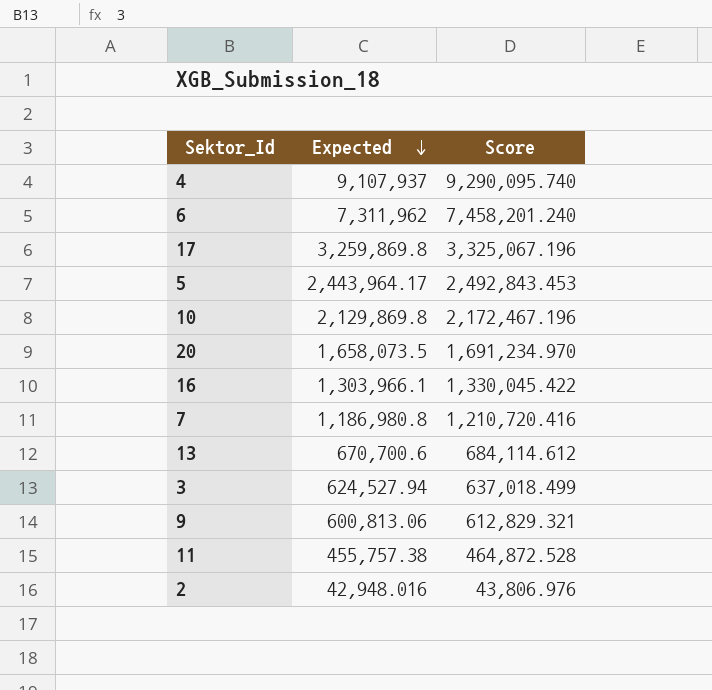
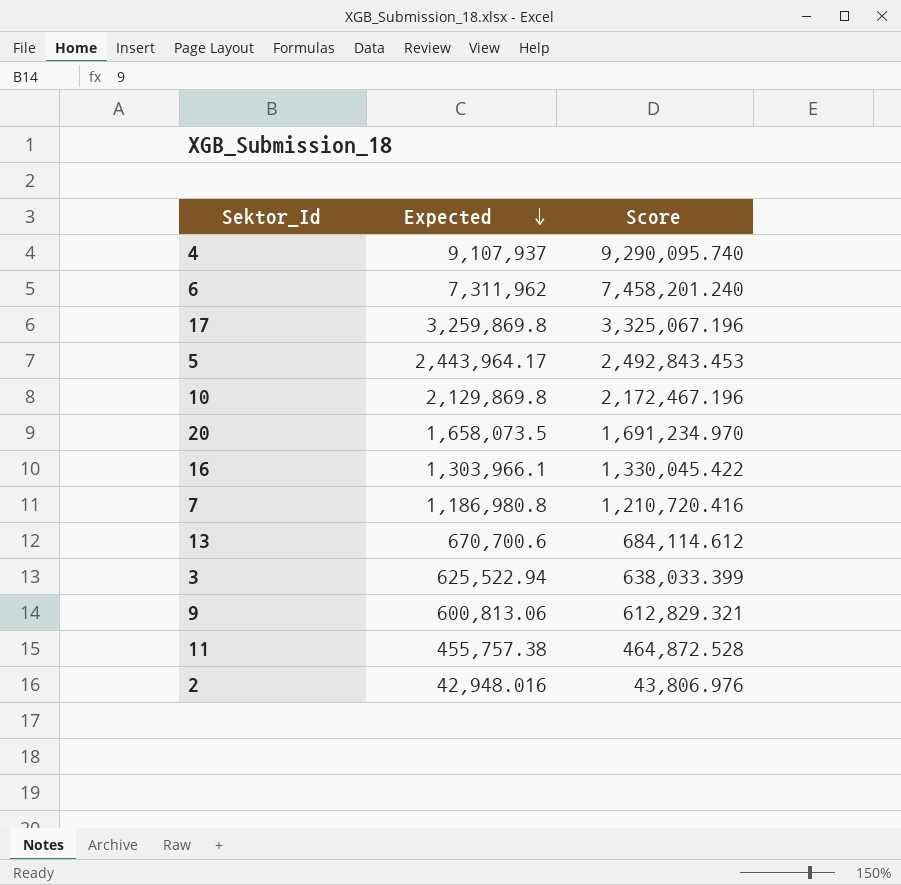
3 | Expected: 624,527.94 -> 625,522.94
3 | Score: 637,018.499 -> 638,033.399

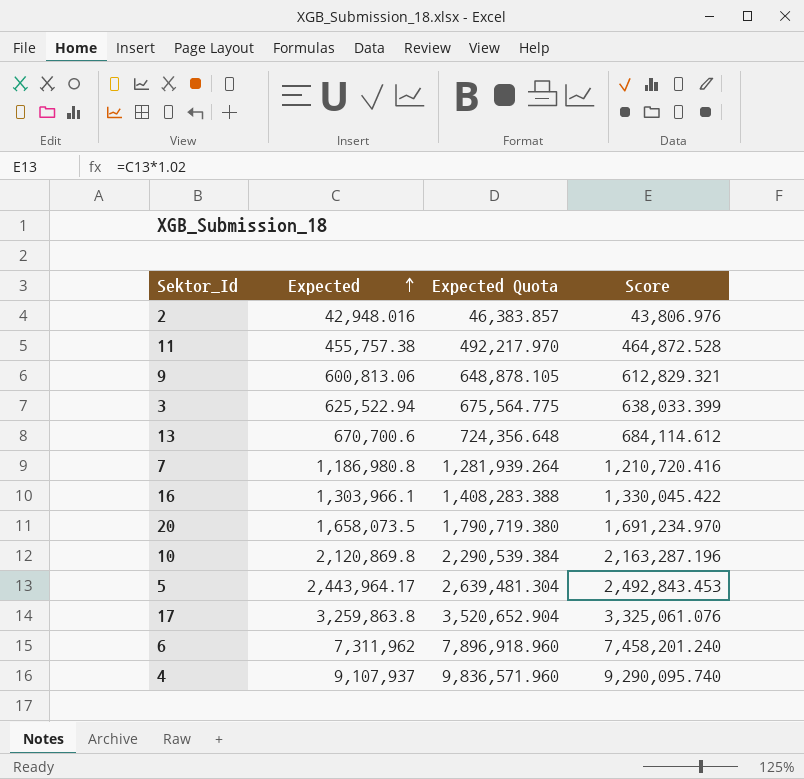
row order: Expected descending -> Expected ascending
column Expected Quota | formula: none -> [Expected] * 1.08
10 | Expected: 2,129,869.8 -> 2,120,869.8
10 | Score: 2,172,467.196 -> 2,163,287.196
17 | Expected: 3,259,869.8 -> 3,259,863.8
17 | Score: 3,325,067.196 -> 3,325,061.076

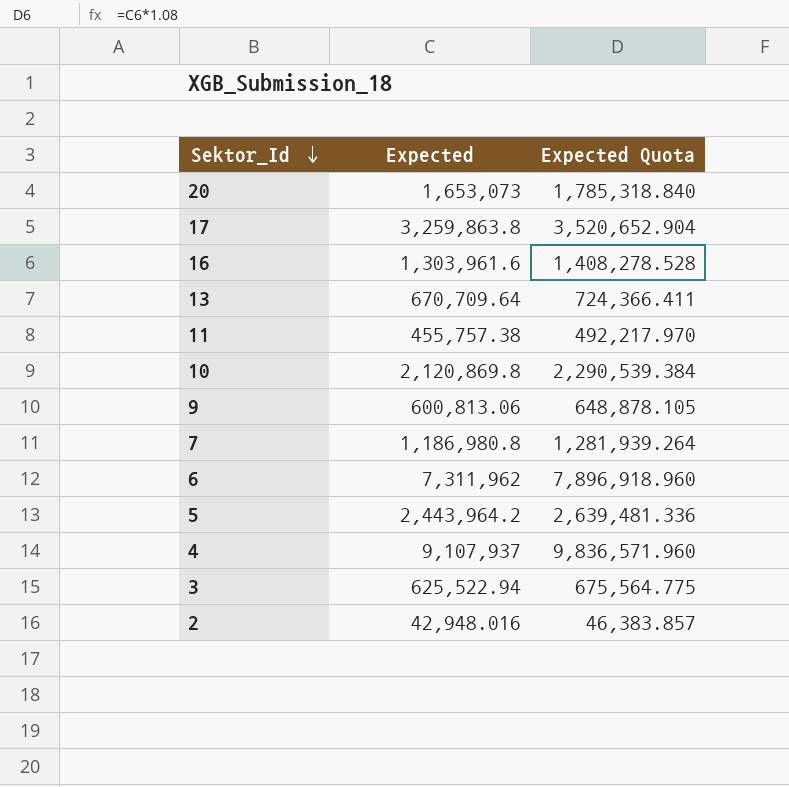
row order: Expected ascending -> Sektor_Id descending
column Score | formula: [Expected] * 1.02 -> none
20 | Expected: 1,658,073.5 -> 1,653,073
20 | Expected Quota: 1,790,719.380 -> 1,785,318.840
16 | Expected: 1,303,966.1 -> 1,303,961.6
16 | Expected Quota: 1,408,283.388 -> 1,408,278.528
13 | Expected: 670,700.6 -> 670,709.64
13 | Expected Quota: 724,356.648 -> 724,366.411
5 | Expected: 2,443,964.17 -> 2,443,964.2
5 | Expected Quota: 2,639,481.304 -> 2,639,481.336

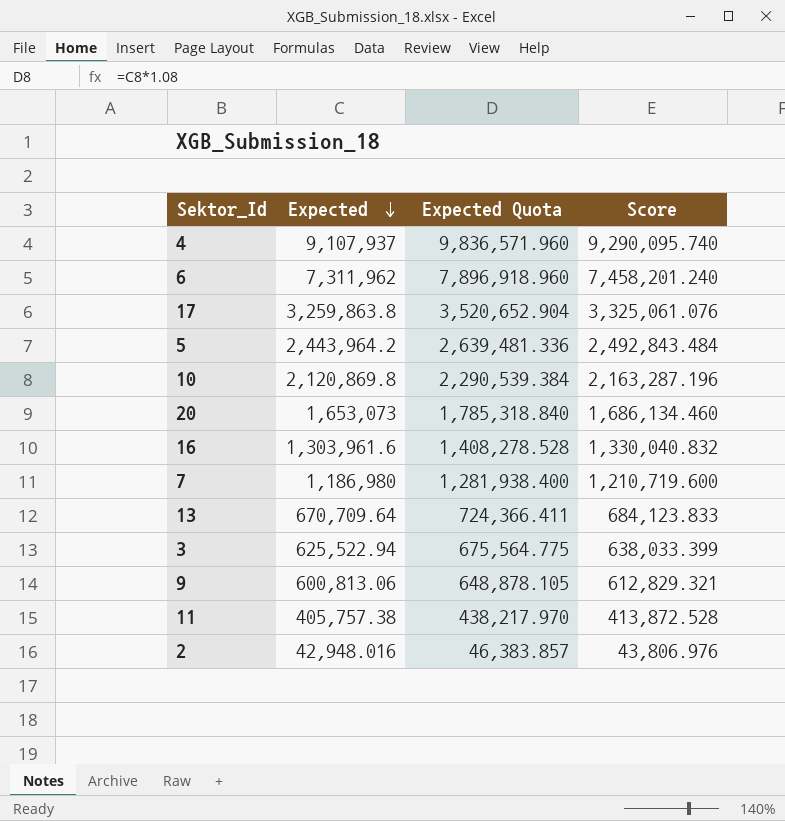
row order: Sektor_Id descending -> Expected descending
column Score | formula: none -> [Expected] * 1.02
7 | Expected: 1,186,980.8 -> 1,186,980
7 | Expected Quota: 1,281,939.264 -> 1,281,938.400
11 | Expected: 455,757.38 -> 405,757.38
11 | Expected Quota: 492,217.970 -> 438,217.970

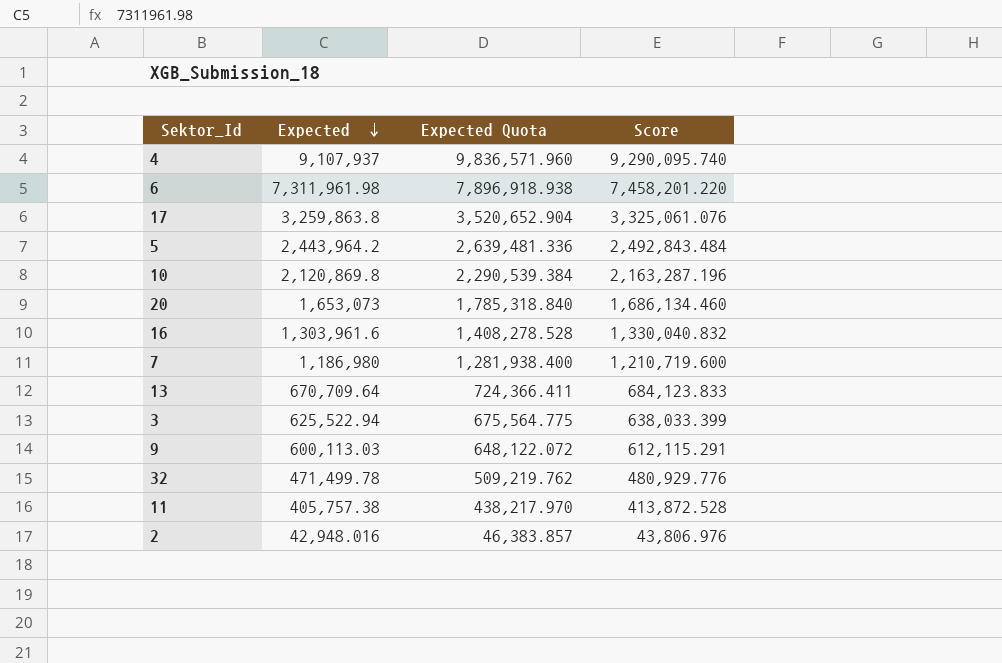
6 | Expected: 7,311,962 -> 7,311,961.98
6 | Expected Quota: 7,896,918.960 -> 7,896,918.938
6 | Score: 7,458,201.240 -> 7,458,201.220
9 | Expected: 600,813.06 -> 600,113.03
9 | Expected Quota: 648,878.105 -> 648,122.072
9 | Score: 612,829.321 -> 612,115.291
row 32: none -> 471,499.78 | 509,219.762 | 480,929.776

